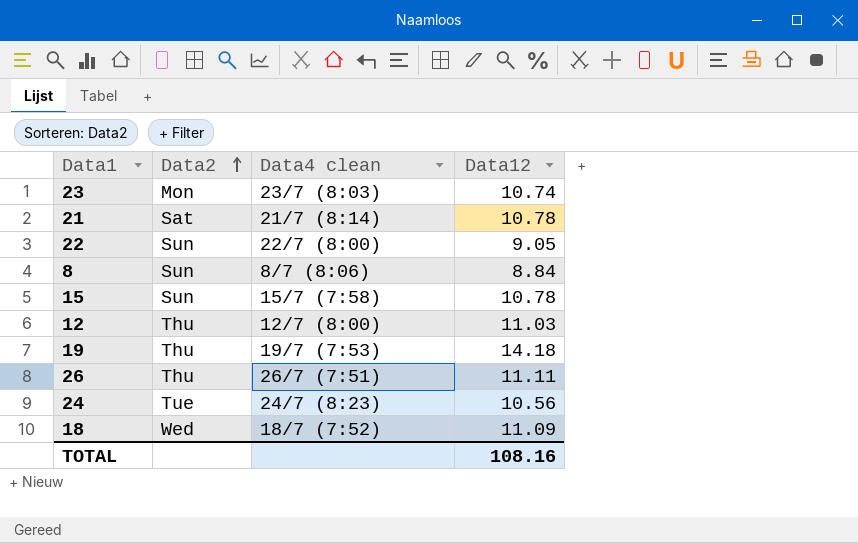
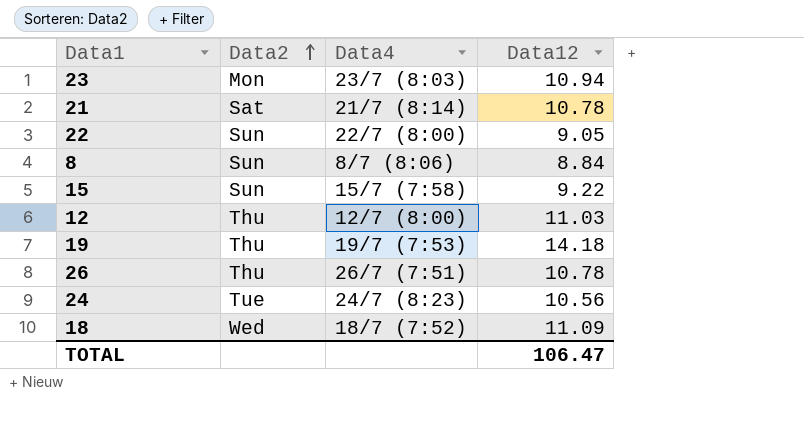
column name: Data4 clean -> Data4
23 | Data12: 10.74 -> 10.94
15 | Data12: 10.78 -> 9.22
26 | Data12: 11.11 -> 10.78
TOTAL | Data12: 108.16 -> 106.47

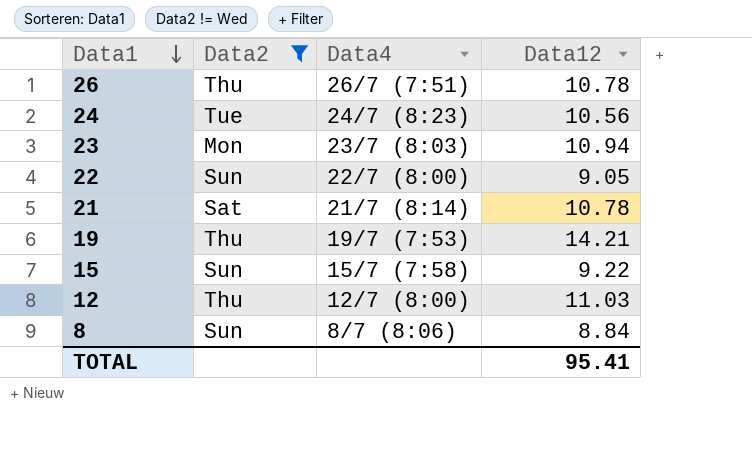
filter: none -> Data2 != Wed
row order: Data2 ascending -> Data1 descending
19 | Data12: 14.18 -> 14.21
TOTAL | Data12: 106.47 -> 95.41

